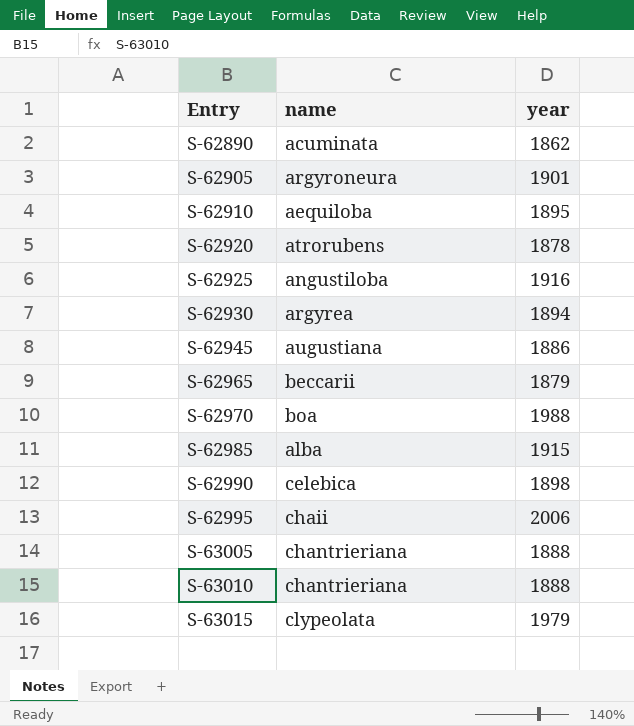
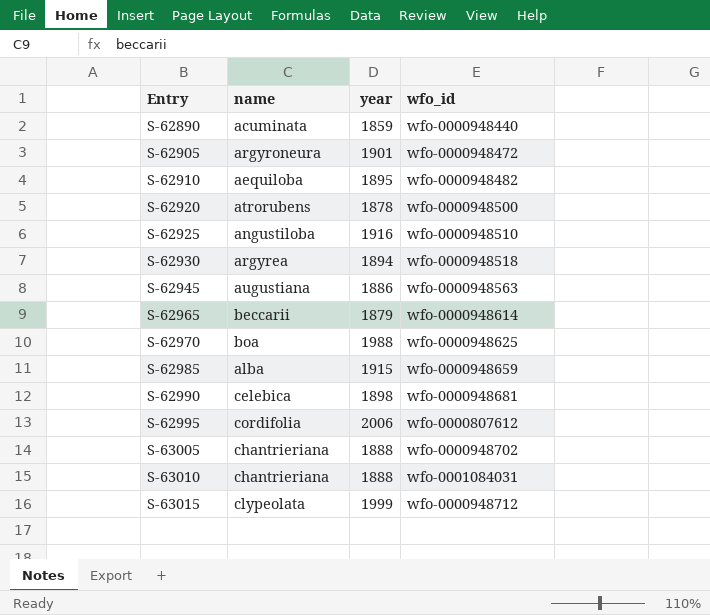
column wfo_id | position: none -> 4
S-62890 | year: 1862 -> 1859
S-62995 | name: chaii -> cordifolia
S-63015 | year: 1979 -> 1999

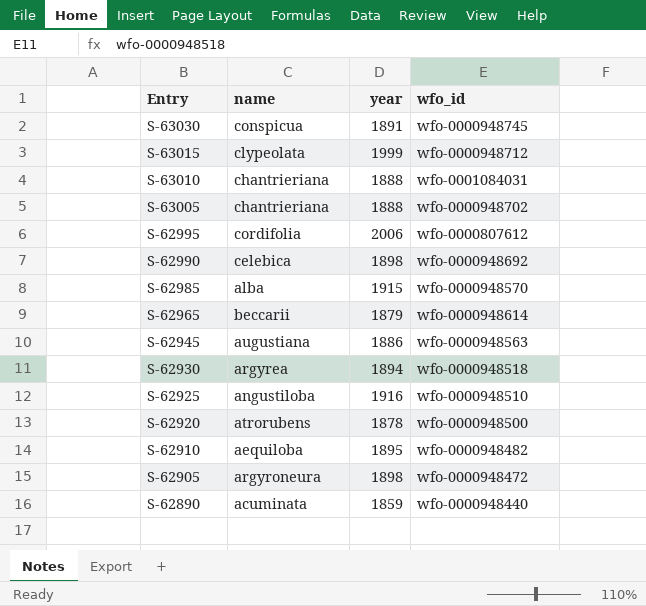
row order: Entry ascending -> Entry descending
row S-62970: boa | 1988 | wfo-0000948625 -> none
row S-63030: none -> conspicua | 1891 | wfo-0000948745
S-62990 | wfo_id: wfo-0000948681 -> wfo-0000948692
S-62985 | wfo_id: wfo-0000948659 -> wfo-0000948570
S-62905 | year: 1901 -> 1898

